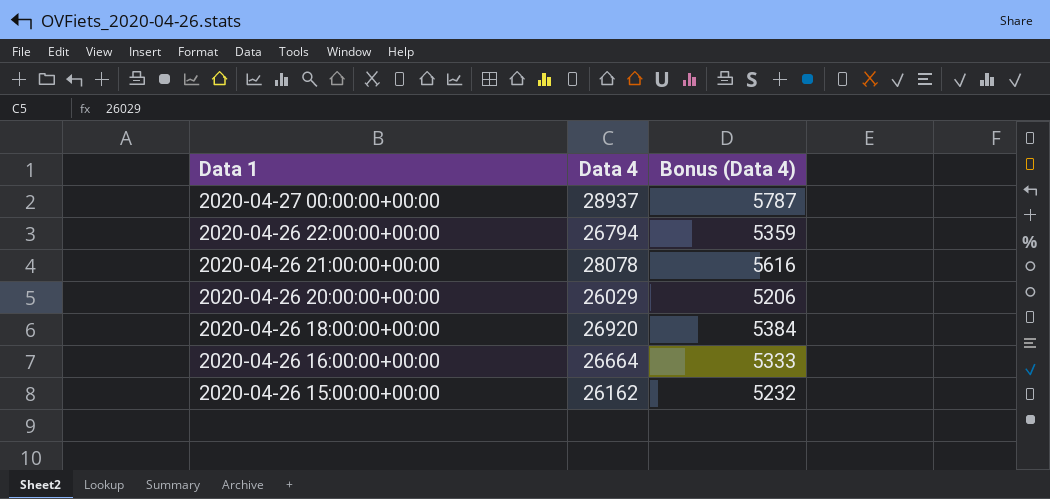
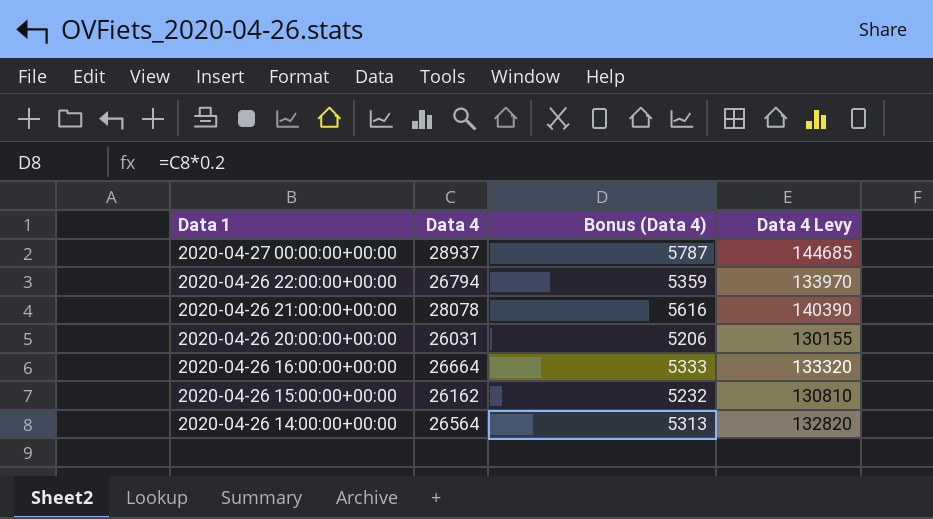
column Data 4 Levy | formula: none -> [Data 4] * 5
row 2020-04-26 18:00:00+00:00: 26920 | 5384 -> none
2020-04-26 20:00:00+00:00 | Data 4: 26029 -> 26031
row 2020-04-26 14:00:00+00:00: none -> 26564 | 5313 | 132820

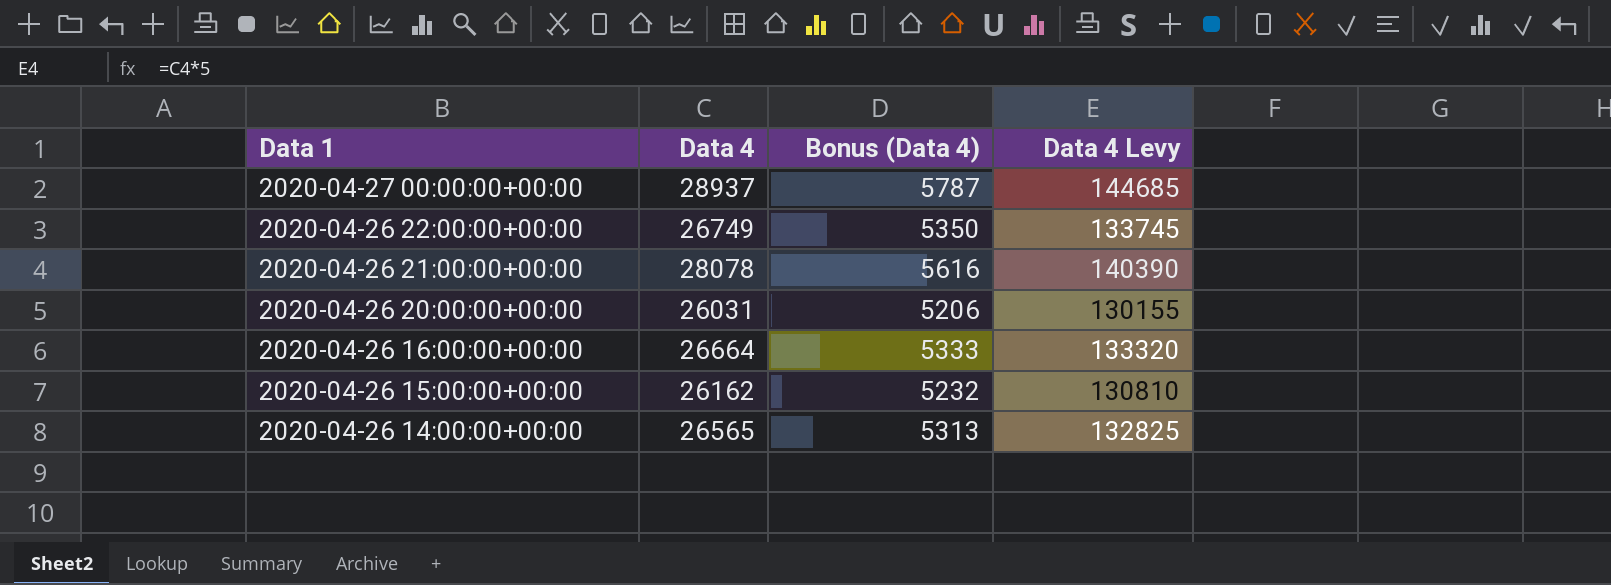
2020-04-26 22:00:00+00:00 | Data 4: 26794 -> 26749
2020-04-26 22:00:00+00:00 | Bonus (Data 4): 5359 -> 5350
2020-04-26 22:00:00+00:00 | Data 4 Levy: 133970 -> 133745
2020-04-26 14:00:00+00:00 | Data 4: 26564 -> 26565
2020-04-26 14:00:00+00:00 | Data 4 Levy: 132820 -> 132825

